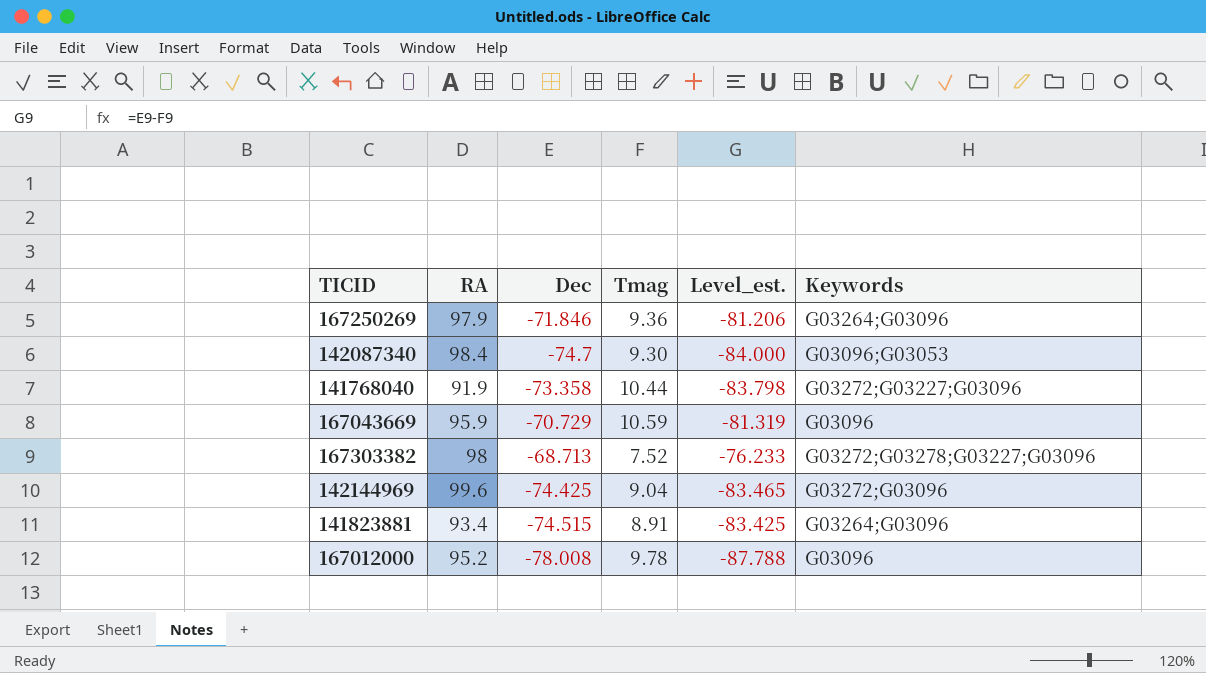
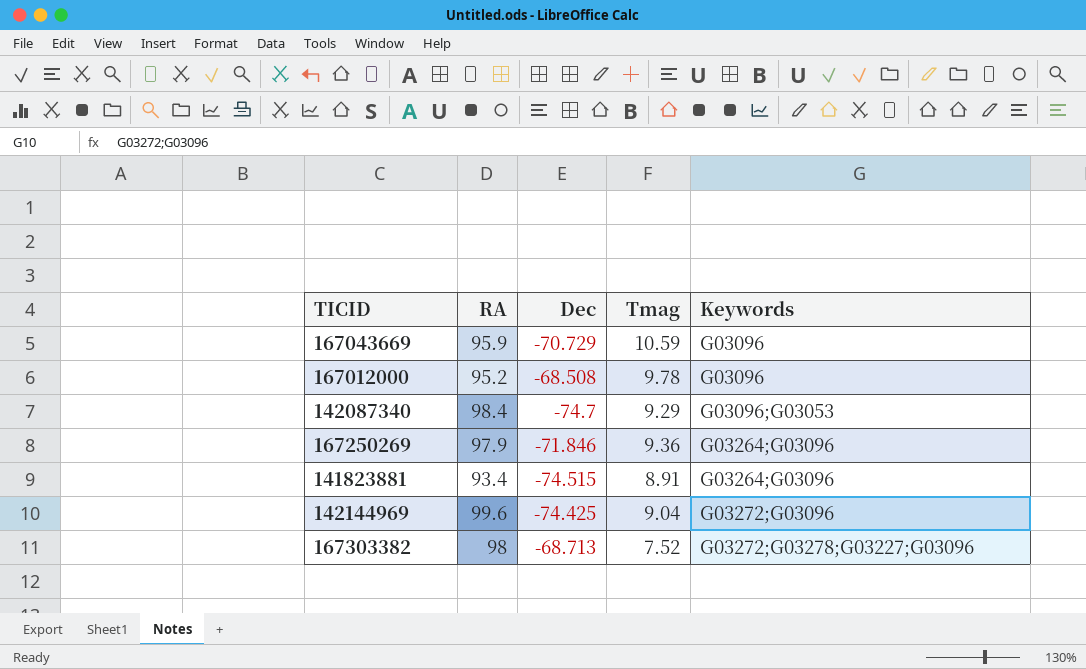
row order: none -> Keywords ascending
column Level_est. | formula: [Dec] - [Tmag] -> none
row 141768040: 91.9 | -73.358 | 10.44 | -83.798 | G03272;G03227;G03096 -> none
167012000 | Dec: -78.008 -> -68.508
142087340 | Tmag: 9.30 -> 9.29

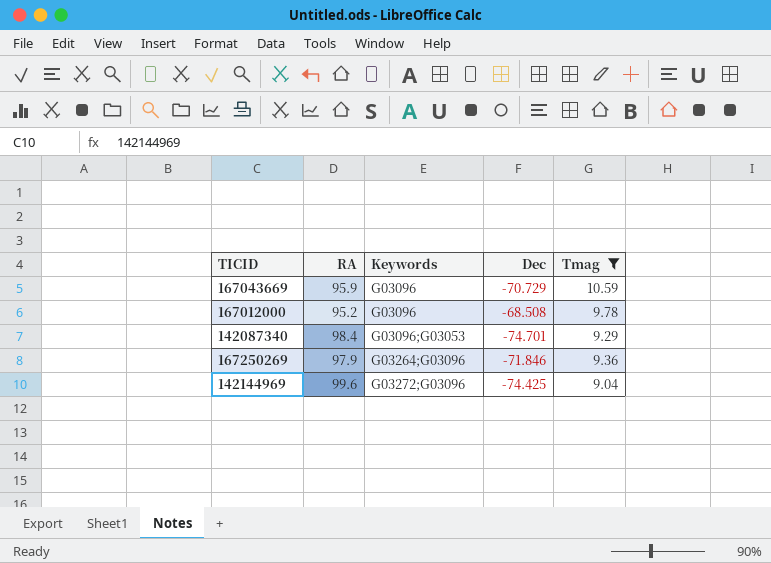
filter: none -> Tmag >= 9.04
column Keywords | position: 5 -> 3
142087340 | Dec: -74.7 -> -74.701

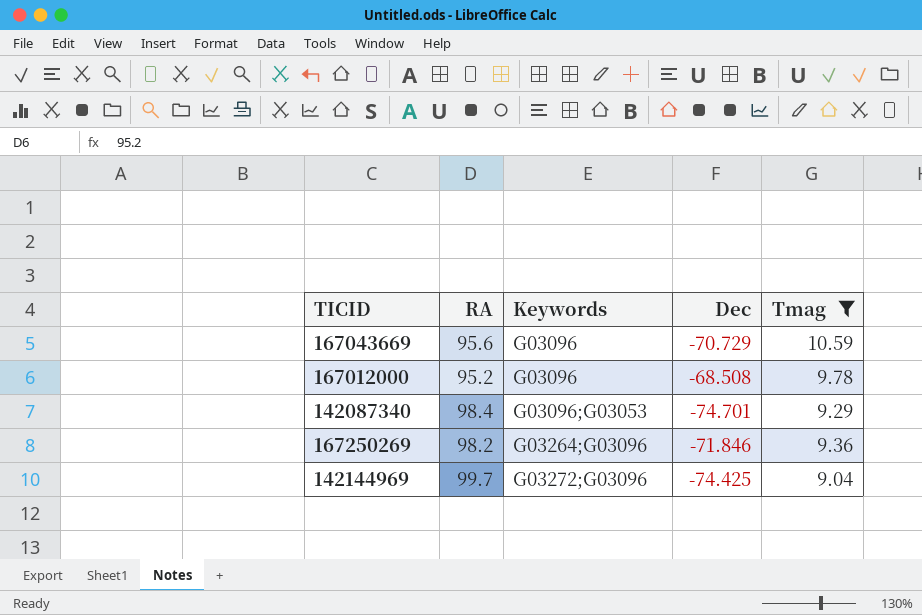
167043669 | RA: 95.9 -> 95.6
167250269 | RA: 97.9 -> 98.2
142144969 | RA: 99.6 -> 99.7

